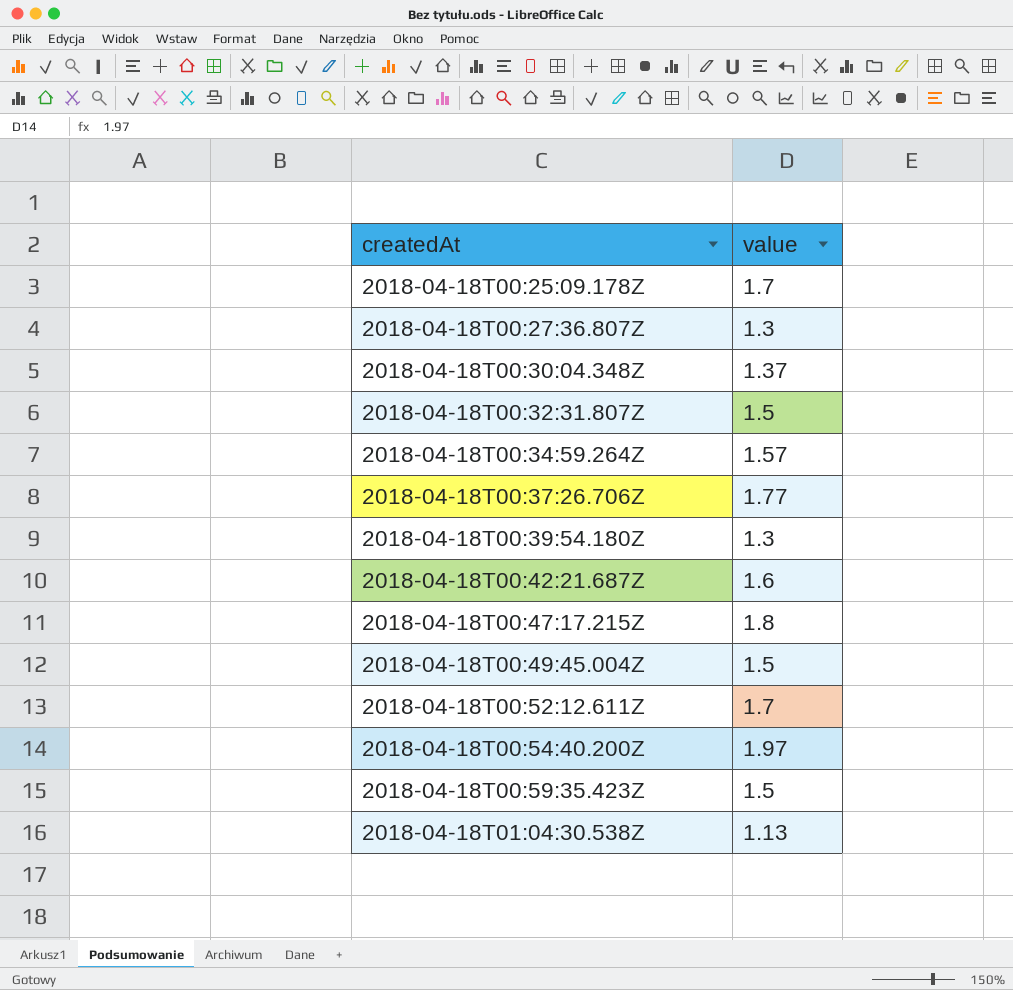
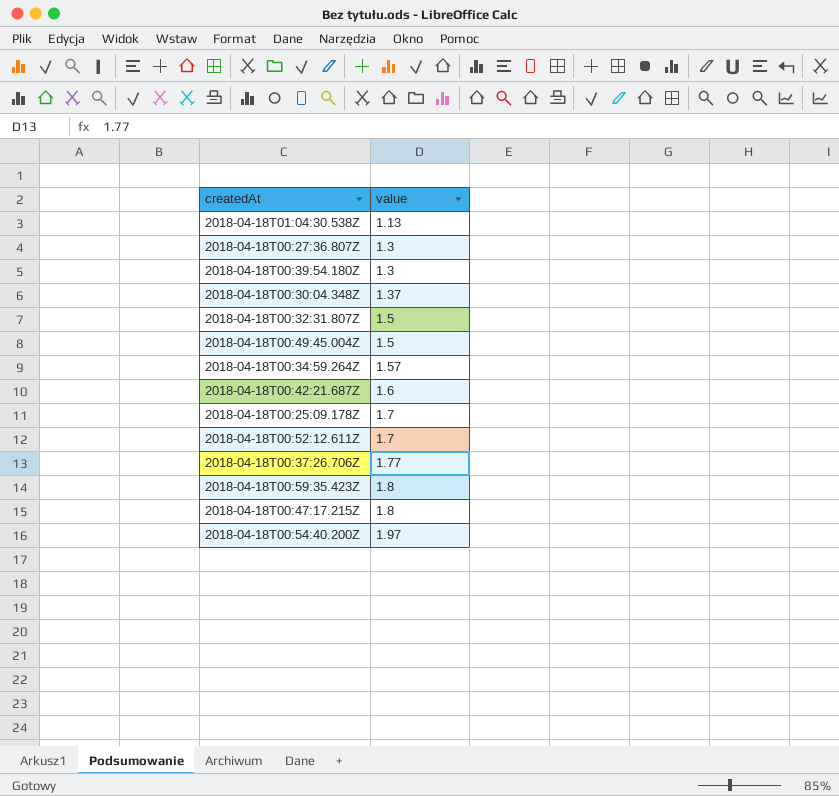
row order: createdAt ascending -> value ascending
2018-04-18T00:59:35.423Z | value: 1.5 -> 1.8

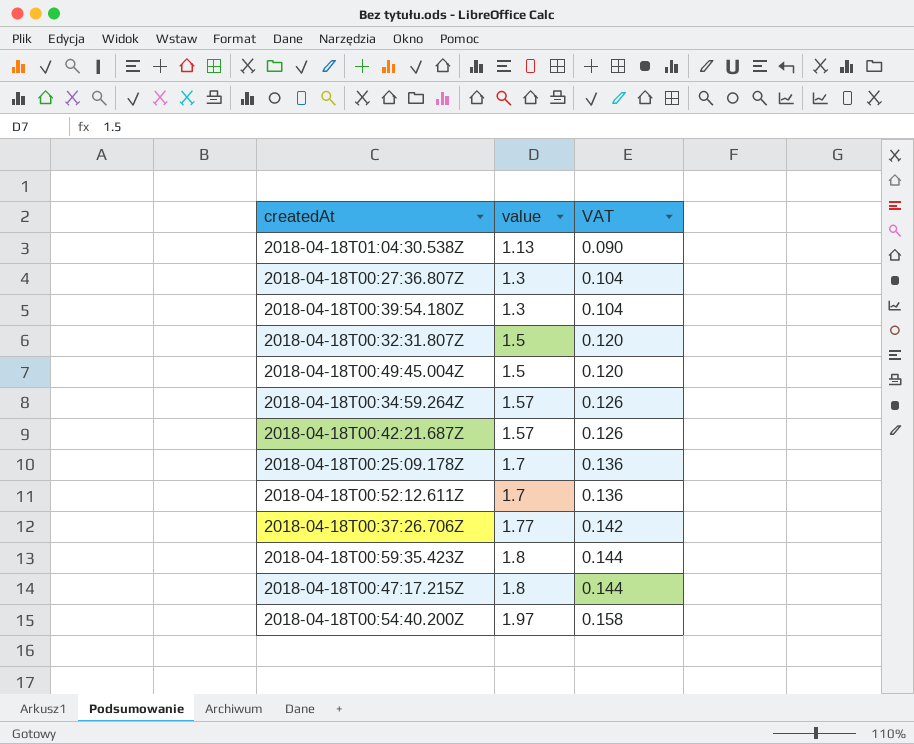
column VAT | formula: none -> [value] * 0.08
row 2018-04-18T00:30:04.348Z: 1.37 -> none
2018-04-18T00:42:21.687Z | value: 1.6 -> 1.57

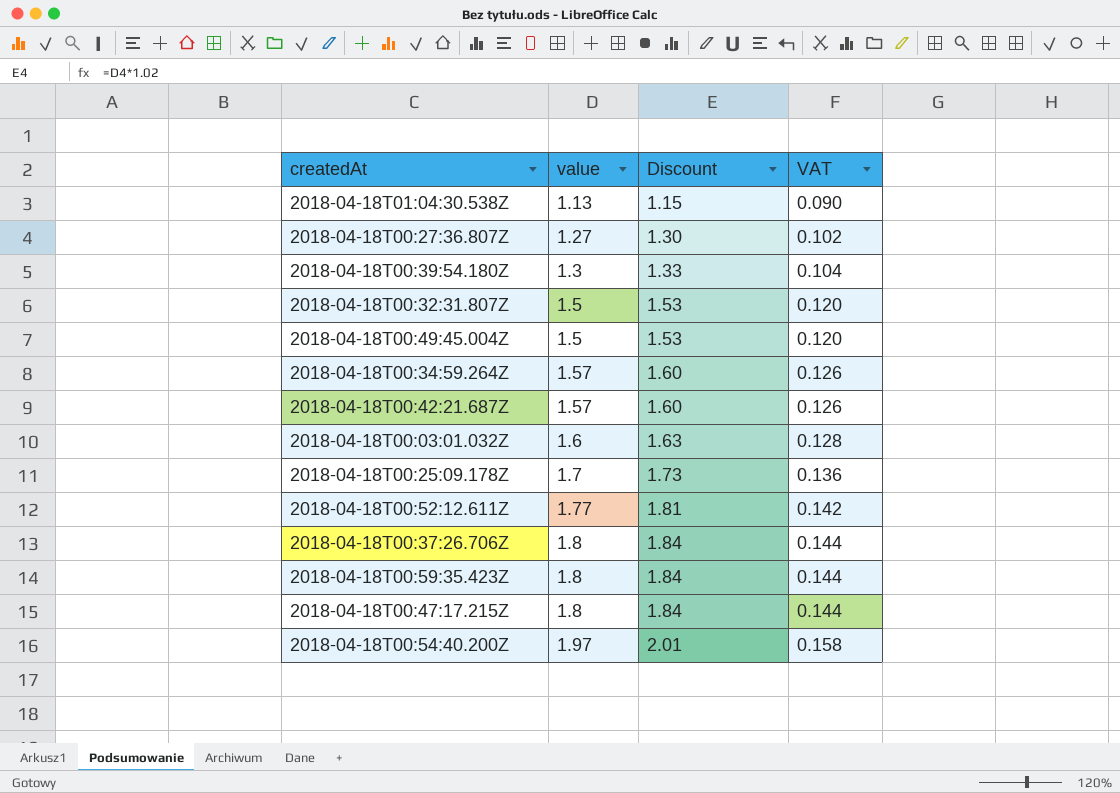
column Discount | formula: none -> [value] * 1.02
2018-04-18T00:27:36.807Z | value: 1.3 -> 1.27
2018-04-18T00:27:36.807Z | VAT: 0.104 -> 0.102
row 2018-04-18T00:03:01.032Z: none -> 1.6 | 1.63 | 0.128
2018-04-18T00:52:12.611Z | value: 1.7 -> 1.77
2018-04-18T00:52:12.611Z | VAT: 0.136 -> 0.142
2018-04-18T00:37:26.706Z | value: 1.77 -> 1.8
2018-04-18T00:37:26.706Z | VAT: 0.142 -> 0.144

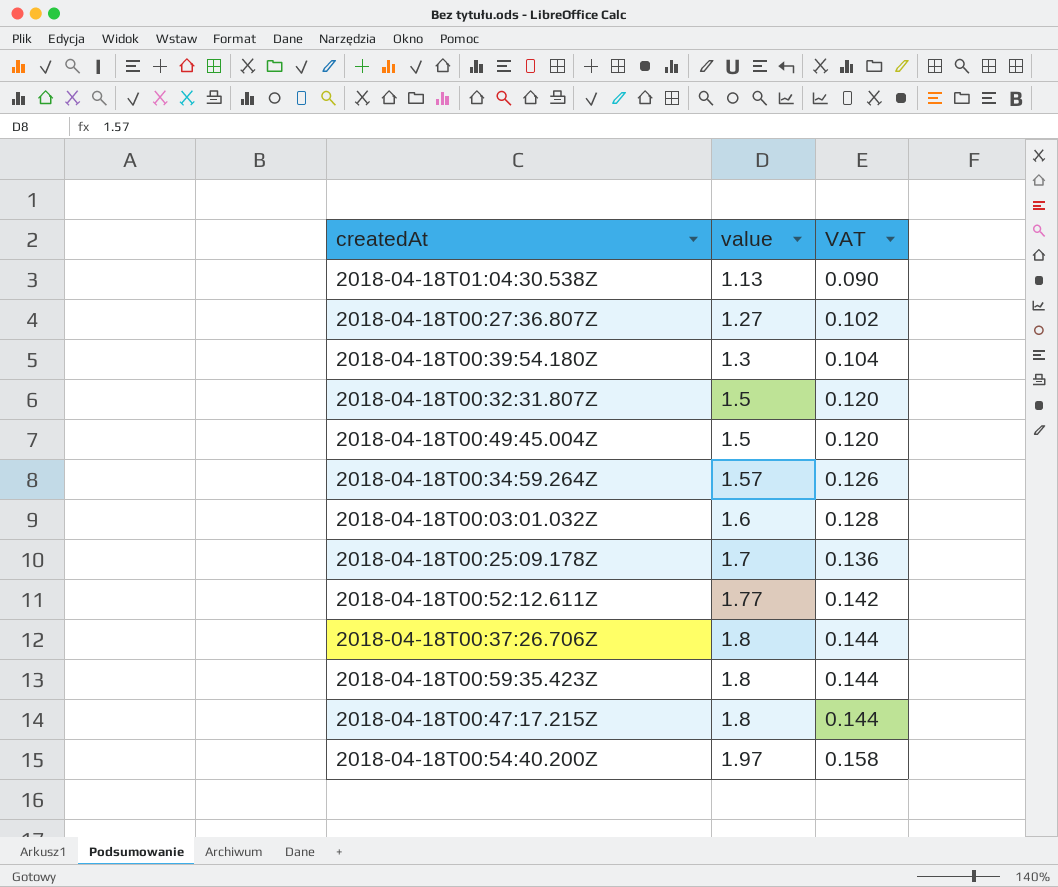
column Discount | formula: [value] * 1.02 -> none
row 2018-04-18T00:42:21.687Z: 1.57 | 1.60 | 0.126 -> none

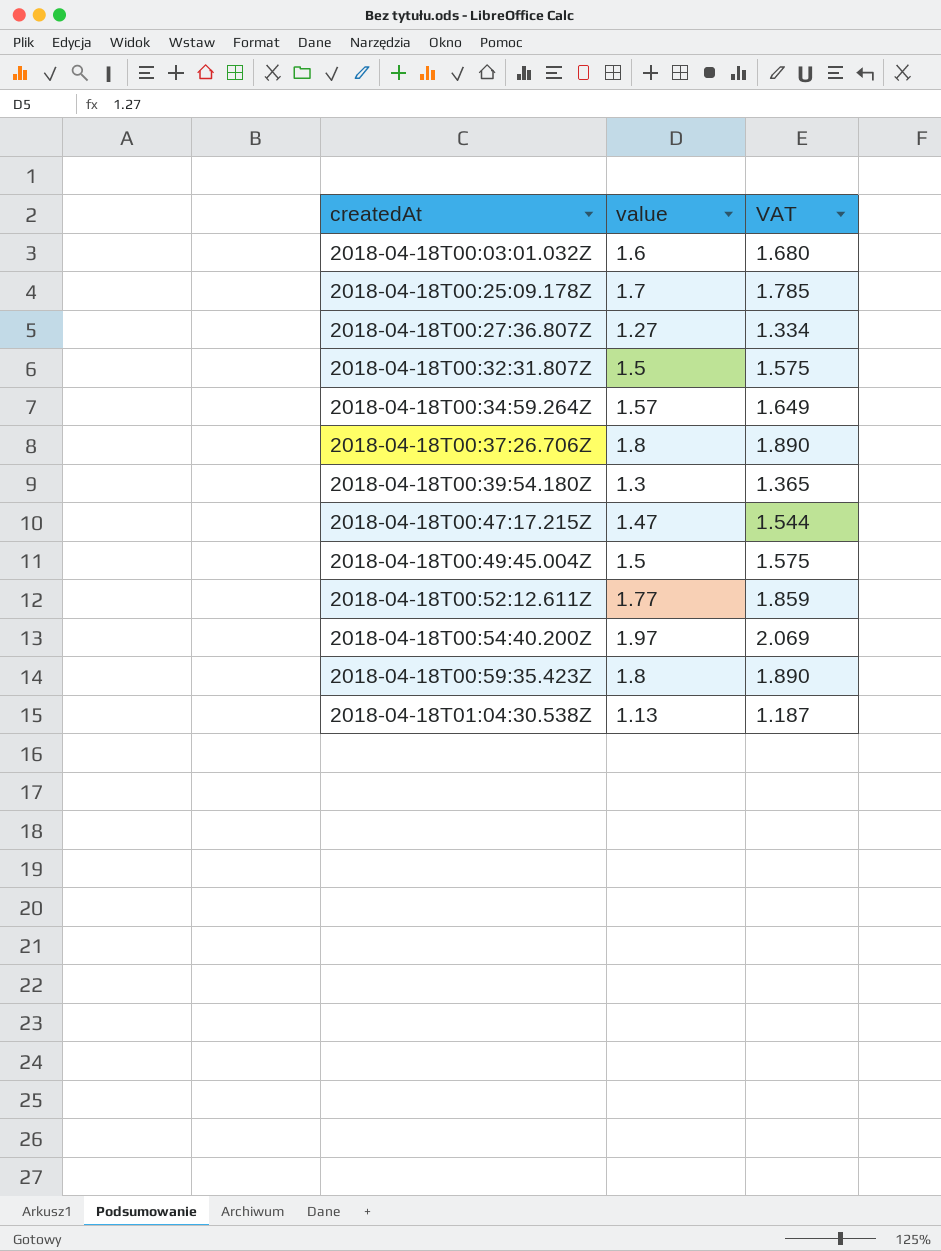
row order: value ascending -> createdAt ascending
column VAT | formula: [value] * 0.08 -> [value] * 1.05
2018-04-18T00:47:17.215Z | value: 1.8 -> 1.47

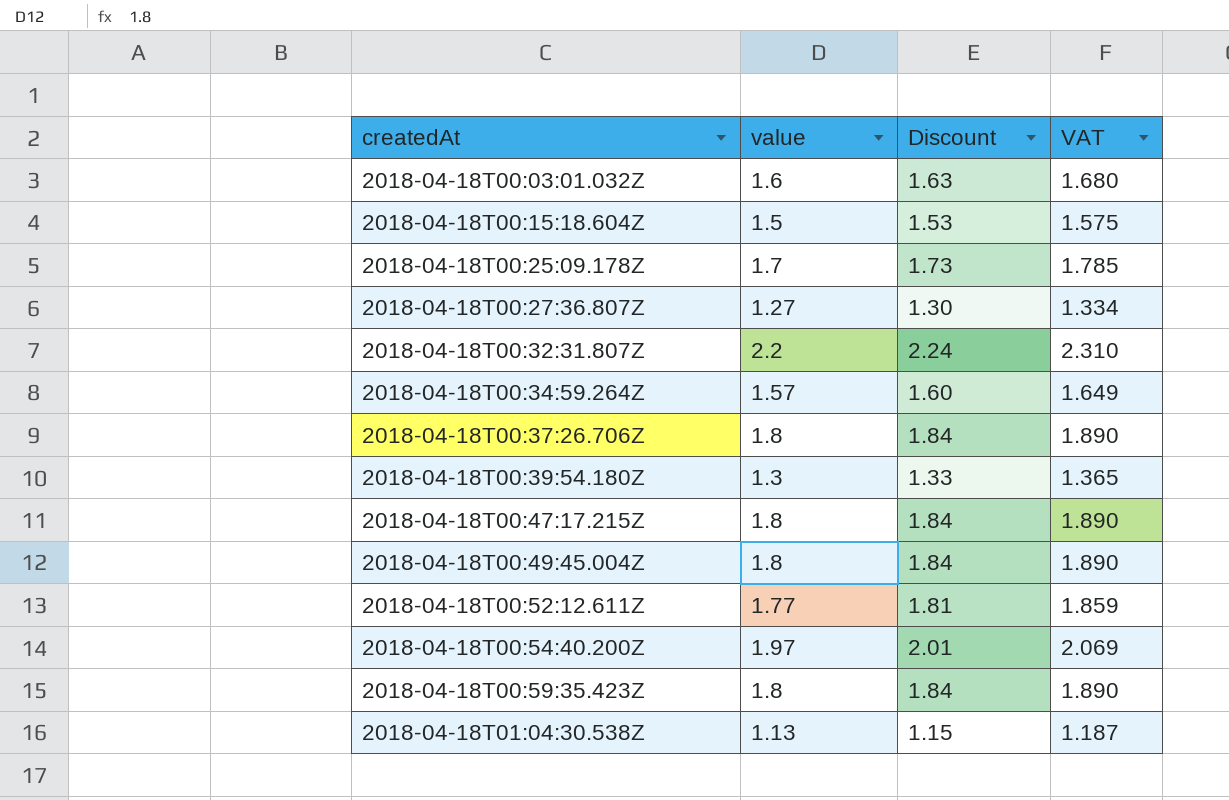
column Discount | formula: none -> [value] * 1.02
row 2018-04-18T00:15:18.604Z: none -> 1.5 | 1.53 | 1.575
2018-04-18T00:32:31.807Z | value: 1.5 -> 2.2
2018-04-18T00:32:31.807Z | VAT: 1.575 -> 2.310
2018-04-18T00:47:17.215Z | value: 1.47 -> 1.8
2018-04-18T00:47:17.215Z | VAT: 1.544 -> 1.890
2018-04-18T00:49:45.004Z | value: 1.5 -> 1.8
2018-04-18T00:49:45.004Z | VAT: 1.575 -> 1.890

